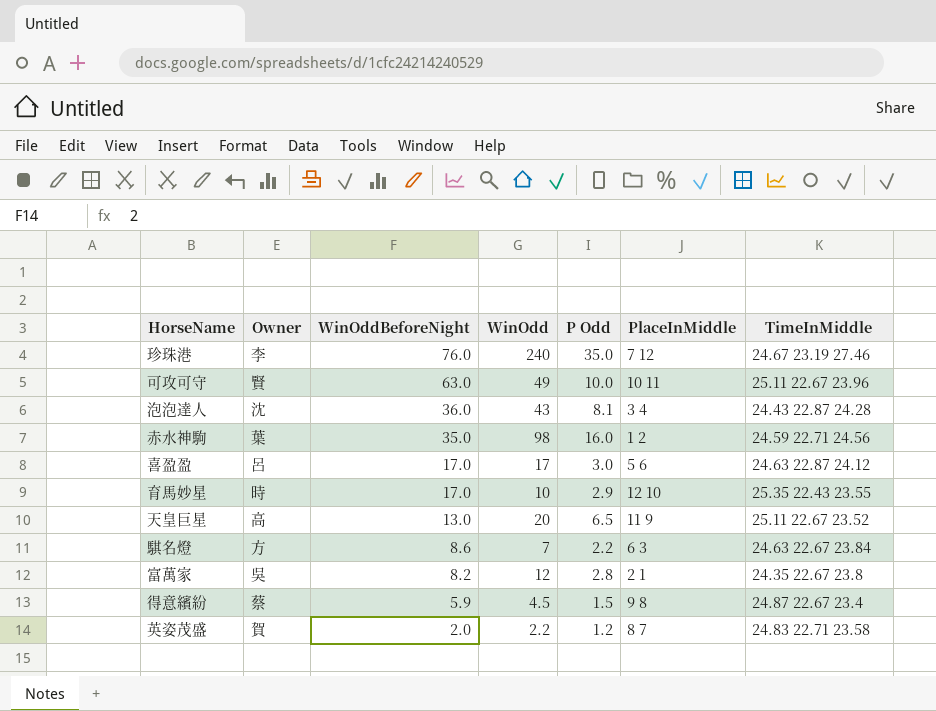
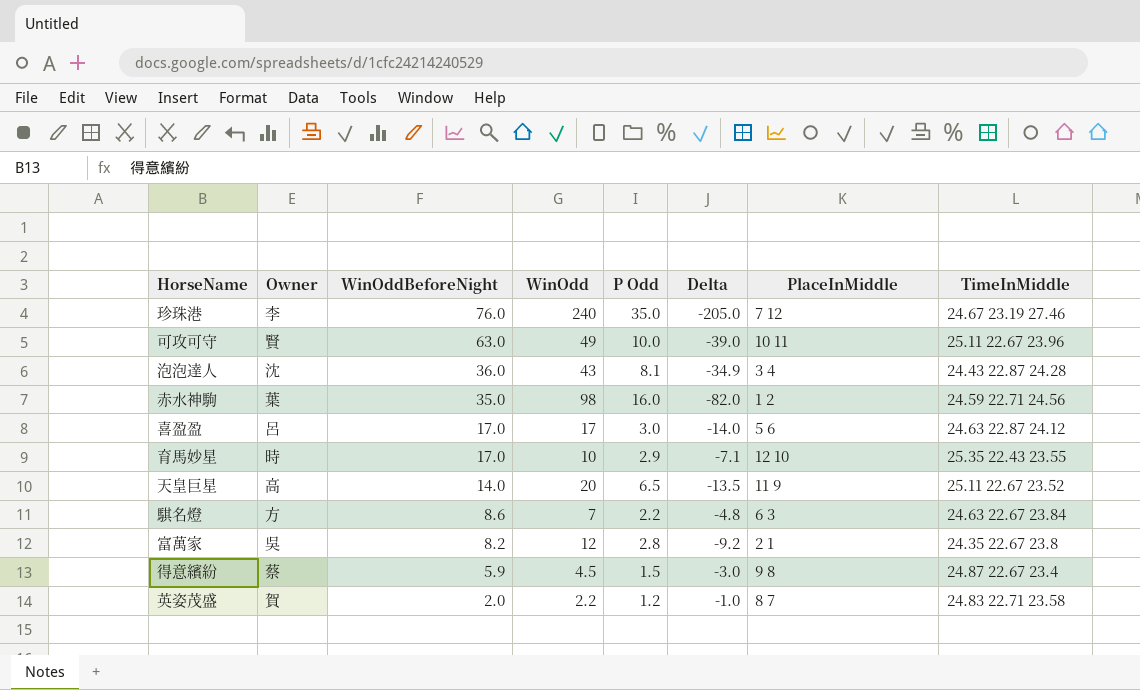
column Delta | formula: none -> [P Odd] - [WinOdd]
天皇巨星 | WinOddBeforeNight: 13.0 -> 14.0

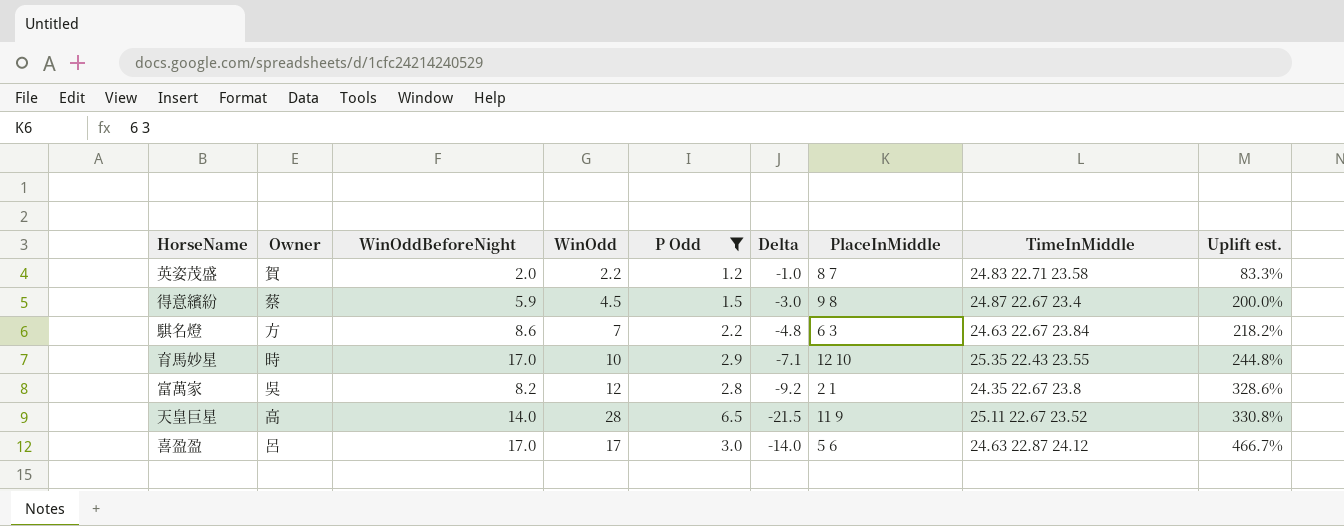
filter: none -> P Odd <= 6.5
row order: WinOddBeforeNight descending -> Uplift est. ascending
column Uplift est. | formula: none -> ([WinOdd] - [P Odd]) / [P Odd]
天皇巨星 | WinOdd: 20 -> 28
天皇巨星 | Delta: -13.5 -> -21.5

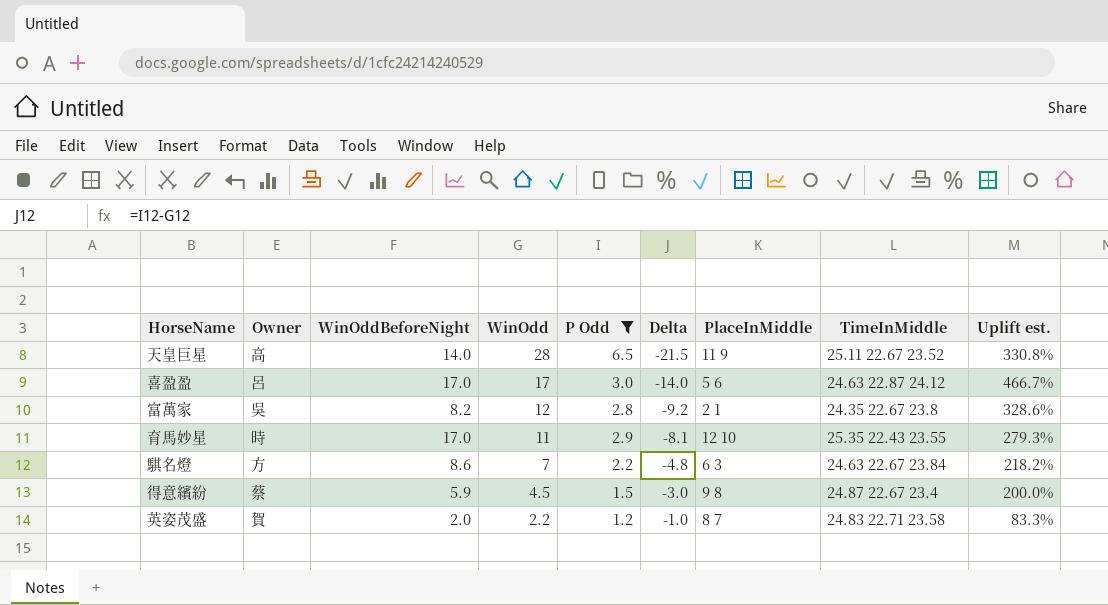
row order: Uplift est. ascending -> WinOdd descending
育馬妙星 | WinOdd: 10 -> 11
育馬妙星 | Delta: -7.1 -> -8.1
育馬妙星 | Uplift est.: 244.8% -> 279.3%

